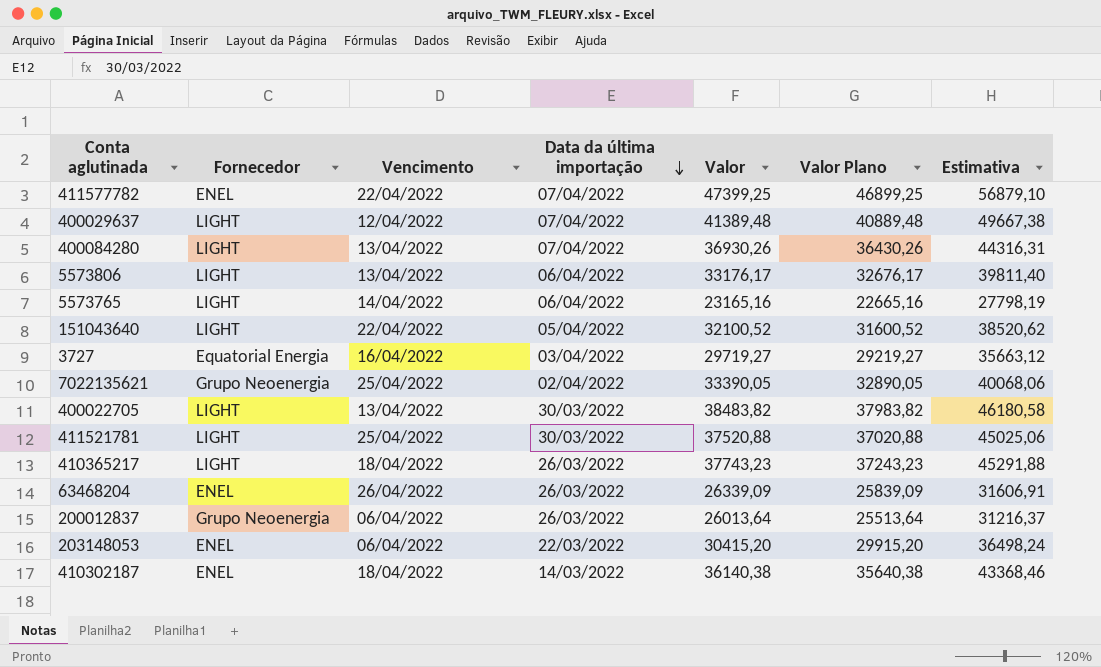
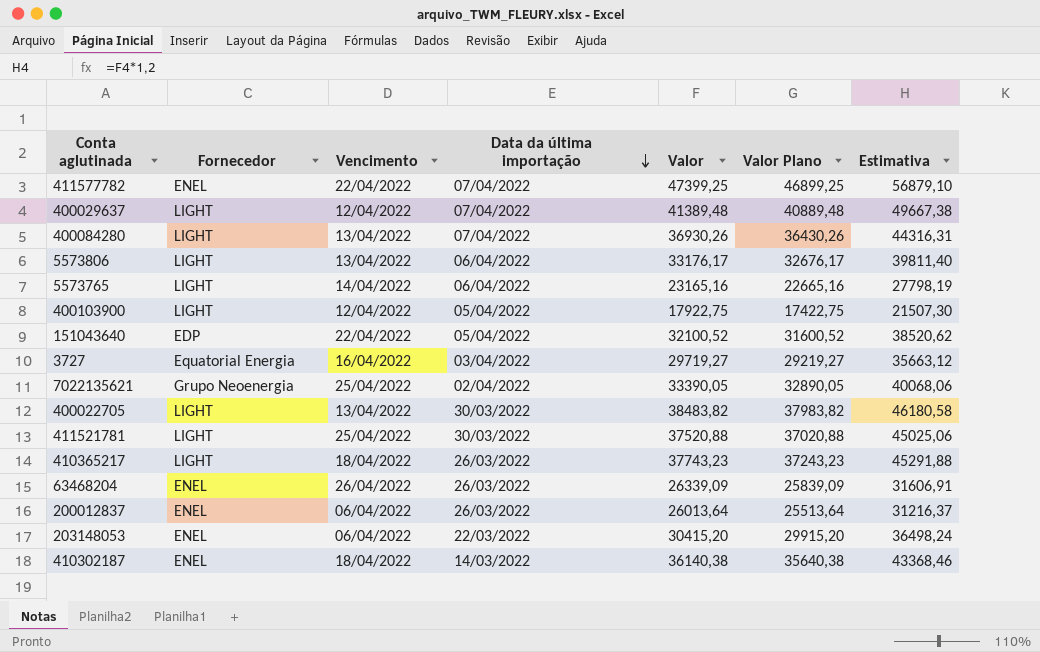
row 400103900: none -> LIGHT | 12/04/2022 | 05/04/2022 | 17922,75 | 17422,75 | 21507,30
151043640 | Fornecedor: LIGHT -> EDP
200012837 | Fornecedor: Grupo Neoenergia -> ENEL

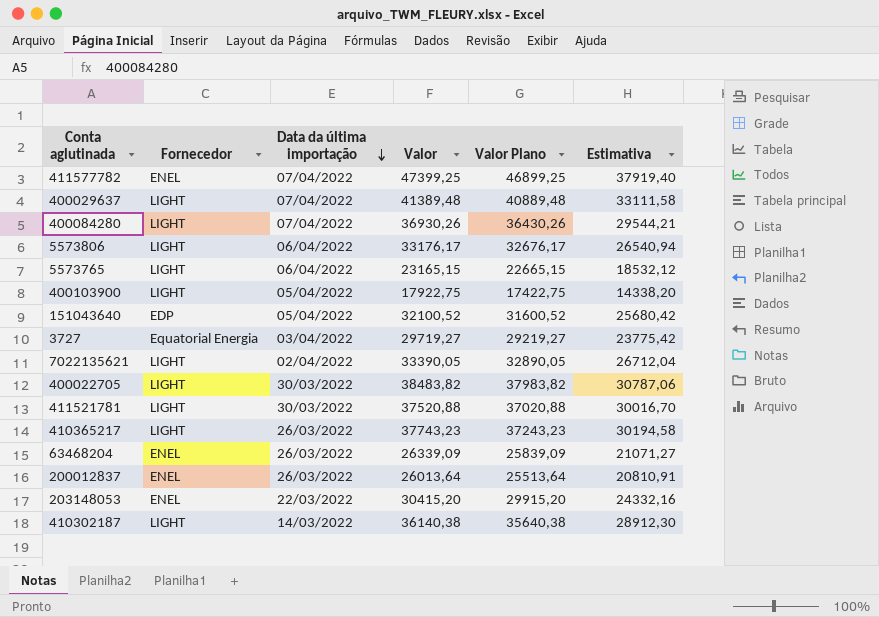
column Vencimento | position: 3 -> none
column Estimativa | formula: [Valor] * 1,2 -> [Valor] * 0,8
5573765 | Valor: 23165,16 -> 23165,15
5573765 | Valor Plano: 22665,16 -> 22665,15
7022135621 | Fornecedor: Grupo Neoenergia -> LIGHT
410302187 | Fornecedor: ENEL -> LIGHT

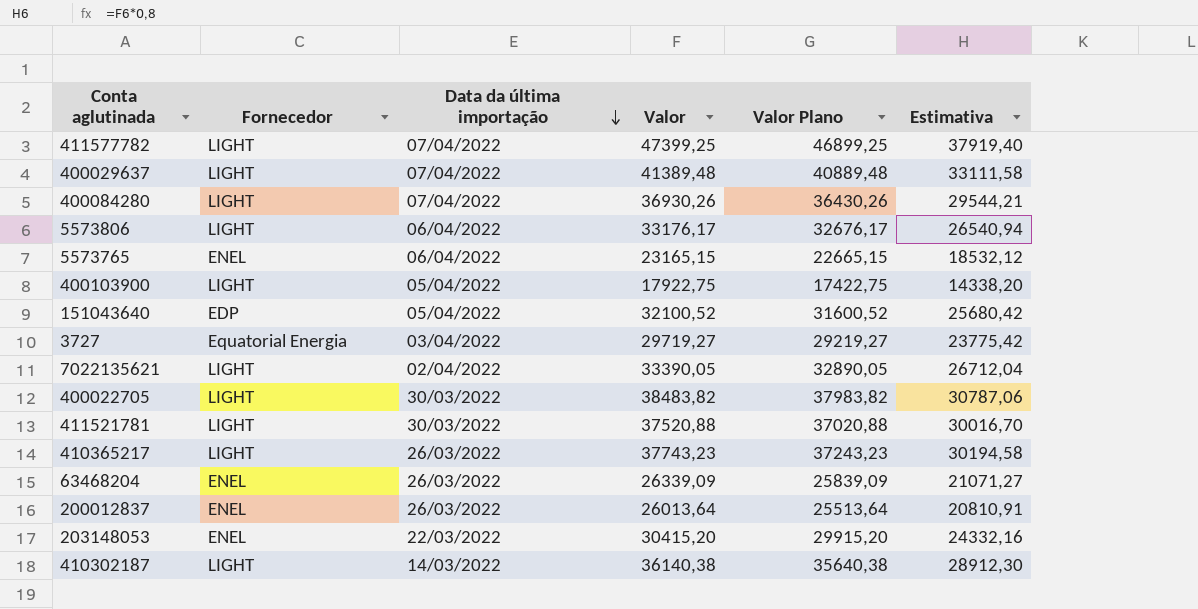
411577782 | Fornecedor: ENEL -> LIGHT
5573765 | Fornecedor: LIGHT -> ENEL

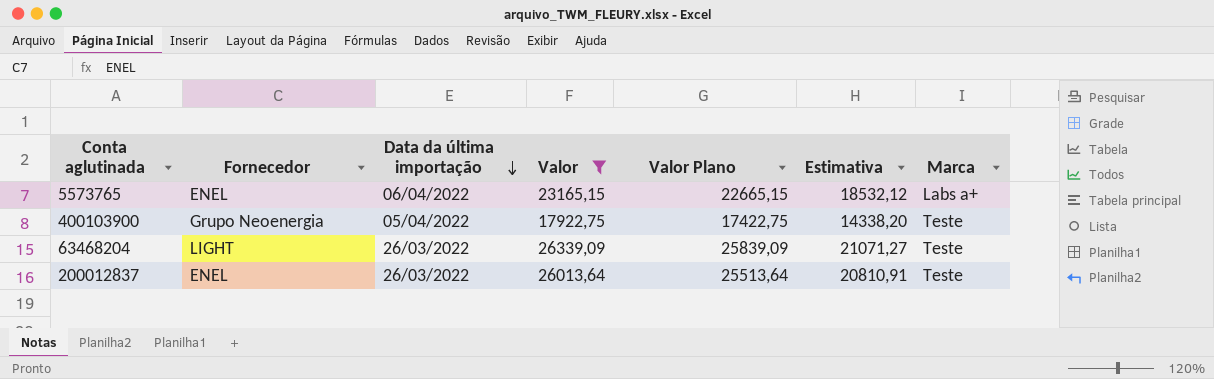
filter: none -> Valor <= 26339,09
column Marca | position: none -> 7
400103900 | Fornecedor: LIGHT -> Grupo Neoenergia
63468204 | Fornecedor: ENEL -> LIGHT

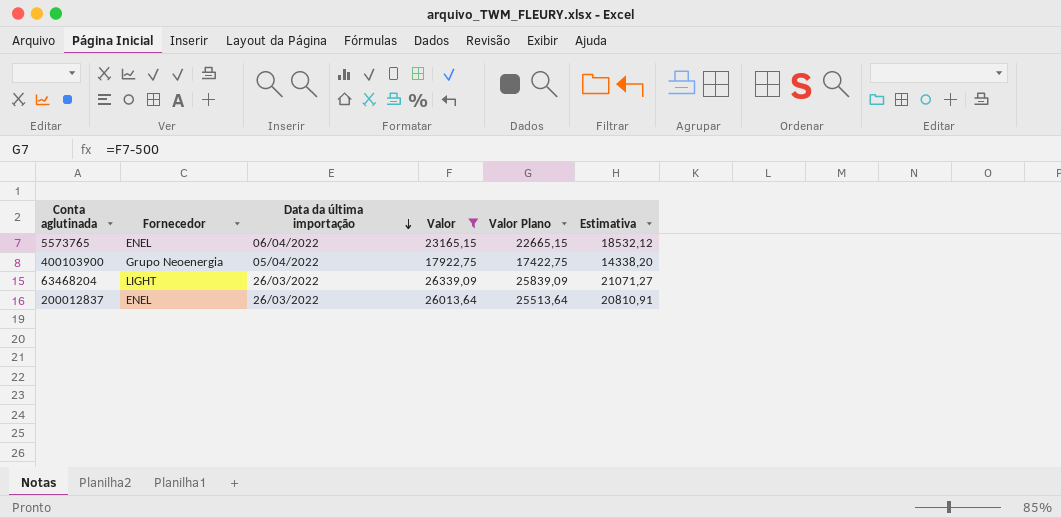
column Marca | position: 7 -> none

